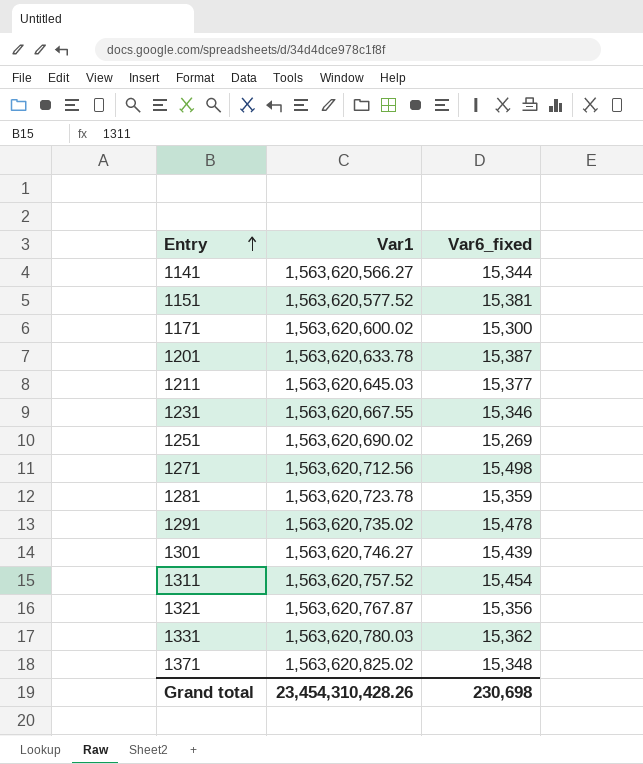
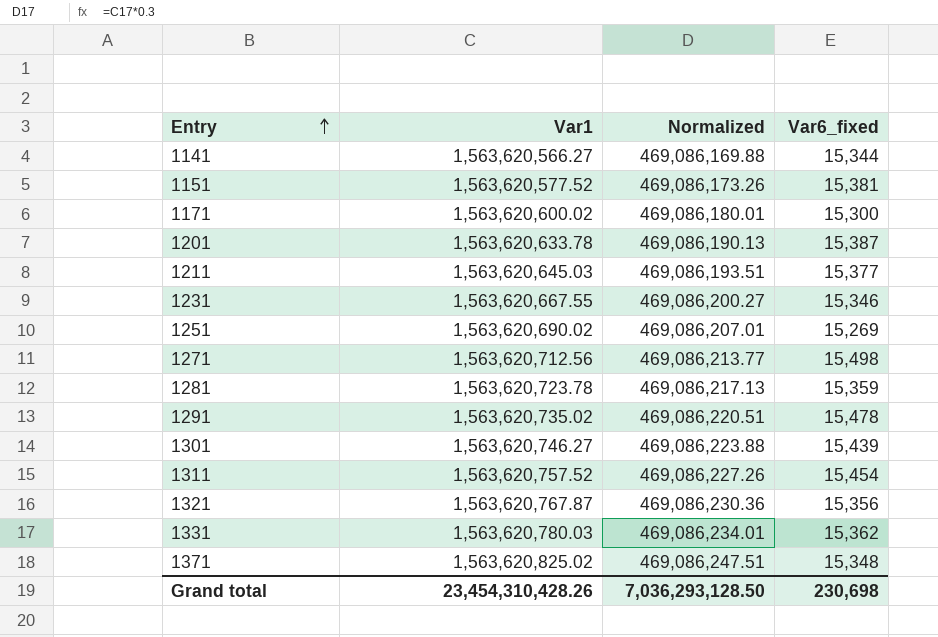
column Normalized | formula: none -> [Var1] * 0.3

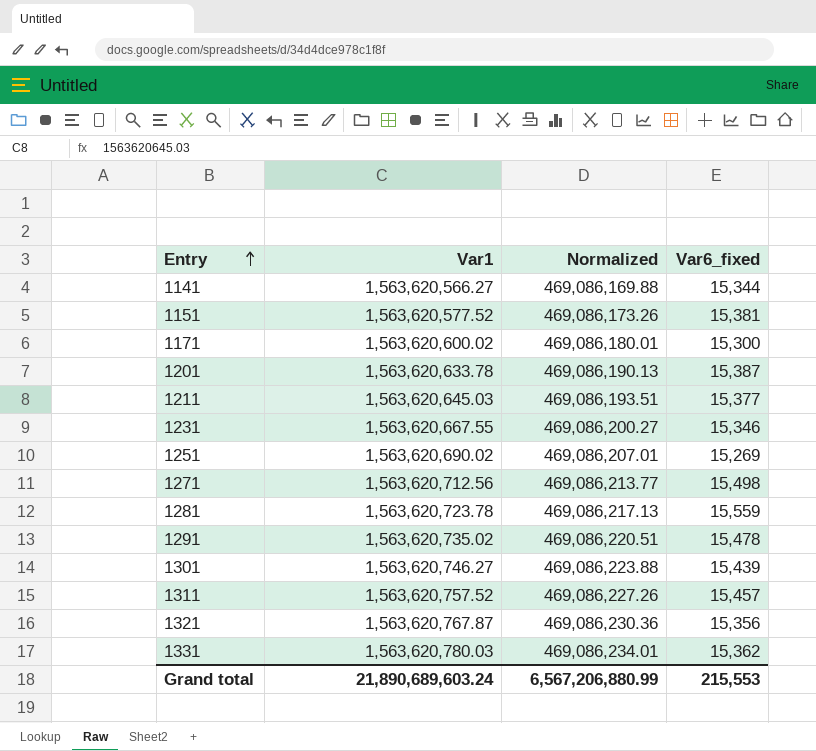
row 1371: 1,563,620,825.02 | 469,086,247.51 | 15,348 -> none
1281 | Var6_fixed: 15,359 -> 15,559
1311 | Var6_fixed: 15,454 -> 15,457
Grand total | Var1: 23,454,310,428.26 -> 21,890,689,603.24
Grand total | Normalized: 7,036,293,128.50 -> 6,567,206,880.99
Grand total | Var6_fixed: 230,698 -> 215,553

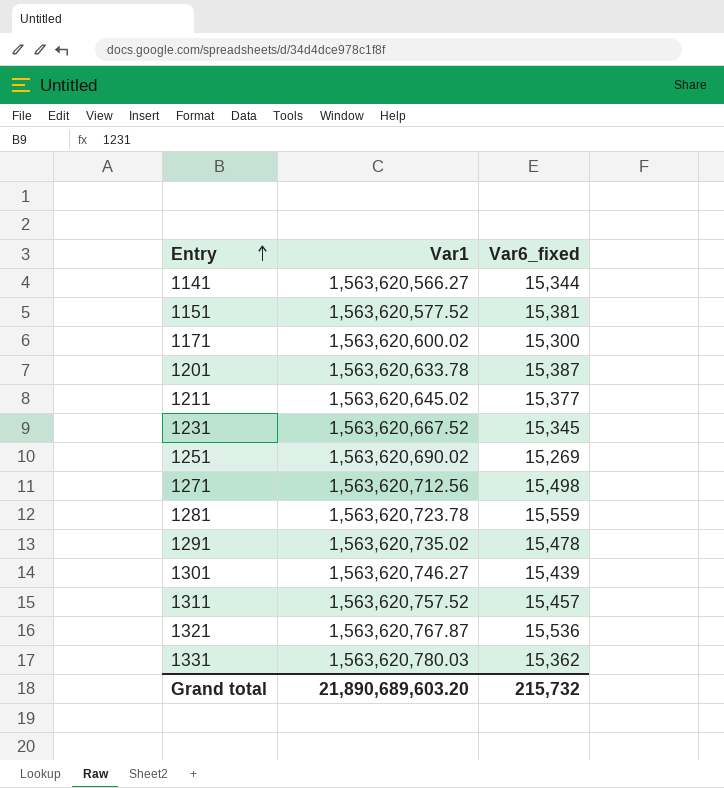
column Normalized | formula: [Var1] * 0.3 -> none
1211 | Var1: 1,563,620,645.03 -> 1,563,620,645.02
1231 | Var1: 1,563,620,667.55 -> 1,563,620,667.52
1231 | Var6_fixed: 15,346 -> 15,345
1321 | Var6_fixed: 15,356 -> 15,536
Grand total | Var1: 21,890,689,603.24 -> 21,890,689,603.20
Grand total | Var6_fixed: 215,553 -> 215,732

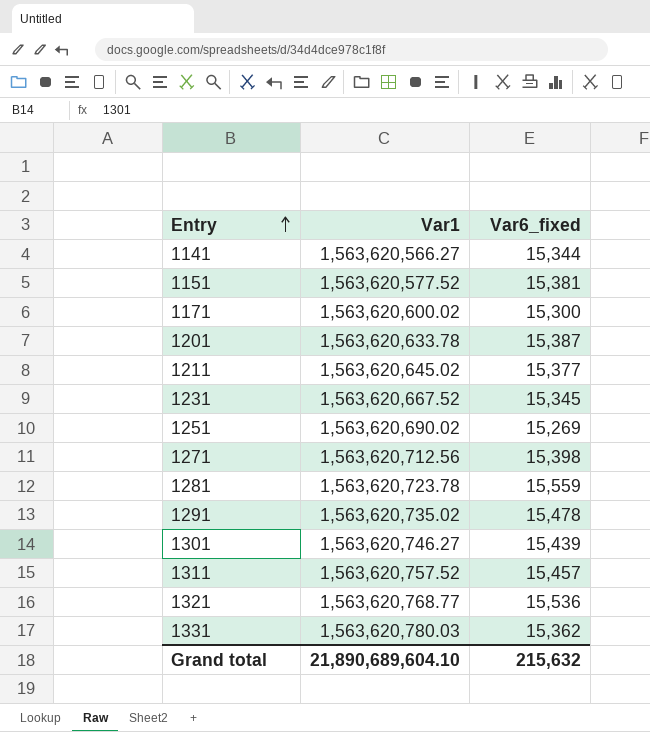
1271 | Var6_fixed: 15,498 -> 15,398
1321 | Var1: 1,563,620,767.87 -> 1,563,620,768.77
Grand total | Var1: 21,890,689,603.20 -> 21,890,689,604.10
Grand total | Var6_fixed: 215,732 -> 215,632

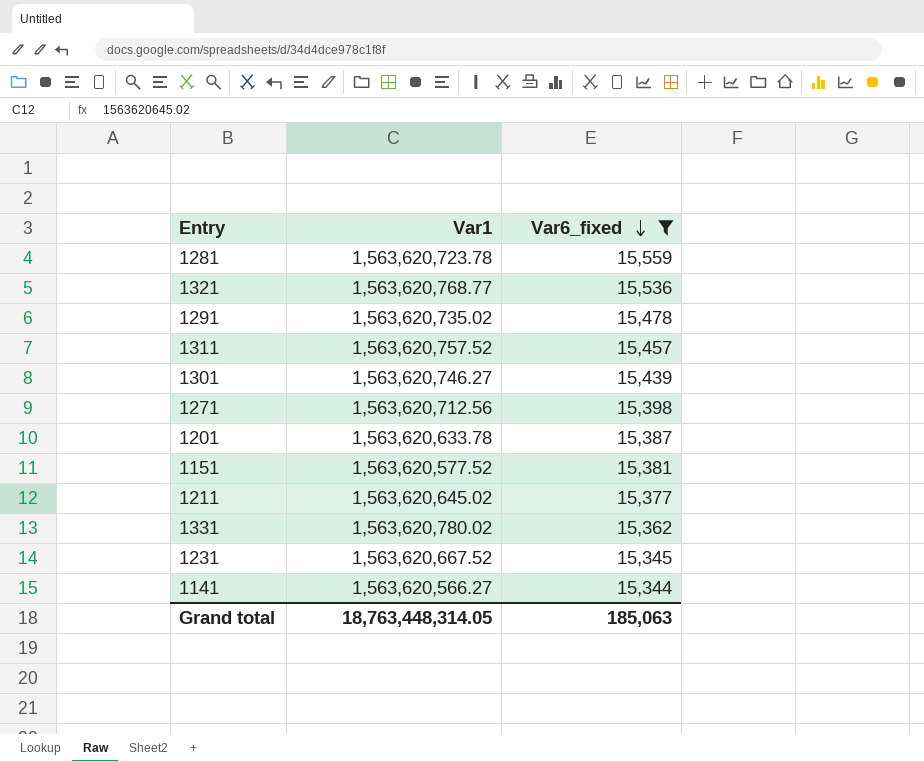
filter: none -> Var6_fixed >= 15,344
row order: Entry ascending -> Var6_fixed descending
1331 | Var1: 1,563,620,780.03 -> 1,563,620,780.02
Grand total | Var1: 21,890,689,604.10 -> 18,763,448,314.05
Grand total | Var6_fixed: 215,632 -> 185,063

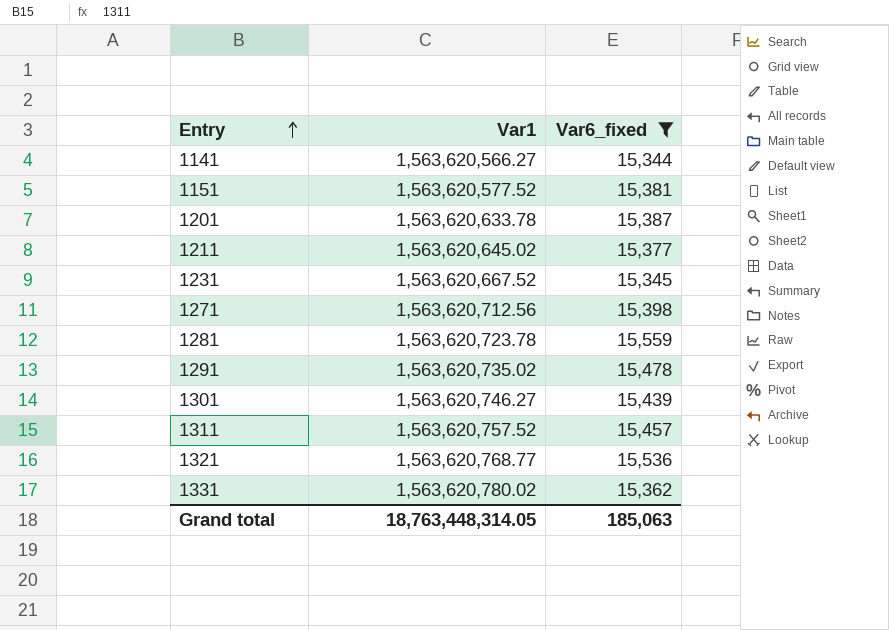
row order: Var6_fixed descending -> Entry ascending

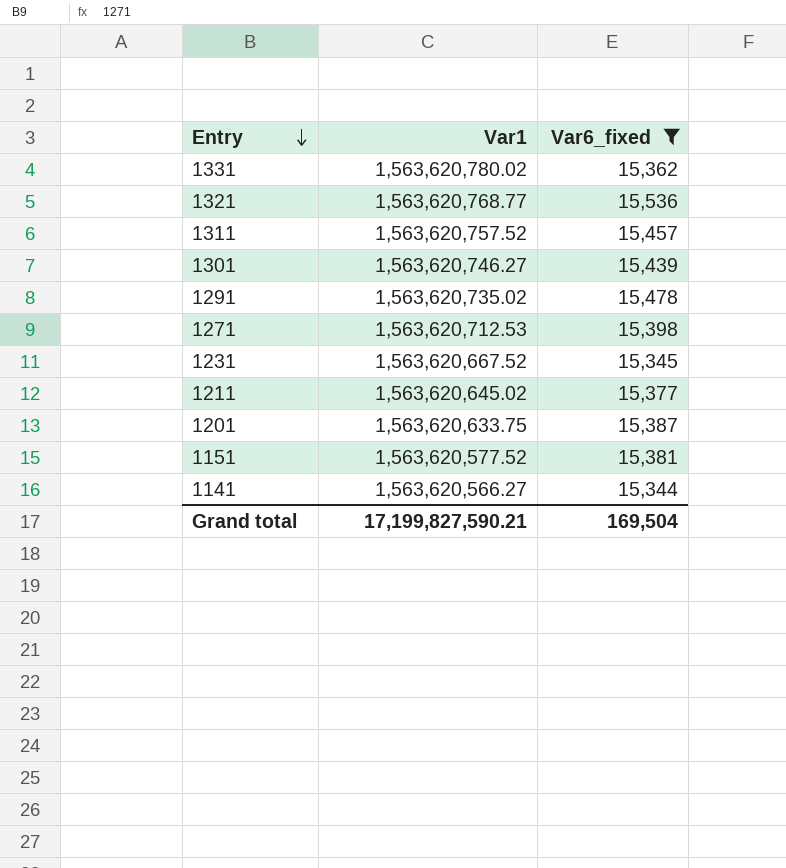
row order: Entry ascending -> Entry descending
row 1281: 1,563,620,723.78 | 15,559 -> none
1271 | Var1: 1,563,620,712.56 -> 1,563,620,712.53
1201 | Var1: 1,563,620,633.78 -> 1,563,620,633.75
Grand total | Var1: 18,763,448,314.05 -> 17,199,827,590.21
Grand total | Var6_fixed: 185,063 -> 169,504

